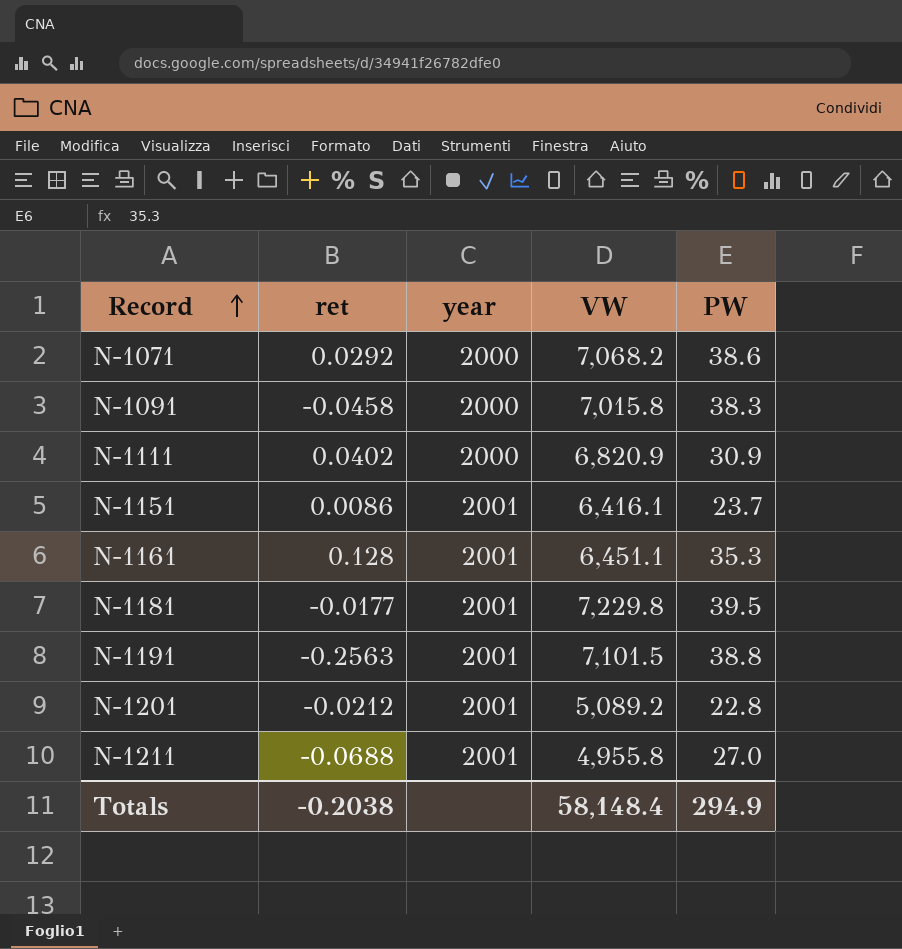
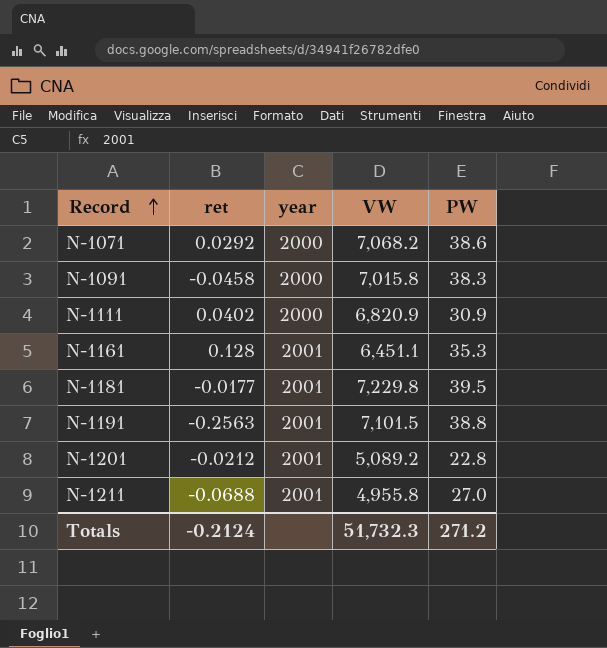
row N-1151: 0.0086 | 2001 | 6,416.1 | 23.7 -> none
Totals | ret: -0.2038 -> -0.2124
Totals | VW: 58,148.4 -> 51,732.3
Totals | PW: 294.9 -> 271.2

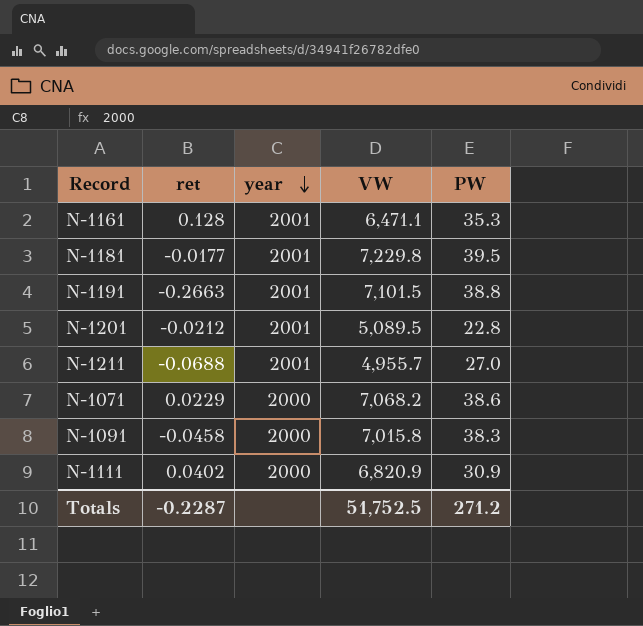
row order: Record ascending -> year descending
N-1161 | VW: 6,451.1 -> 6,471.1
N-1191 | ret: -0.2563 -> -0.2663
N-1201 | VW: 5,089.2 -> 5,089.5
N-1211 | VW: 4,955.8 -> 4,955.7
N-1071 | ret: 0.0292 -> 0.0229
Totals | ret: -0.2124 -> -0.2287
Totals | VW: 51,732.3 -> 51,752.5

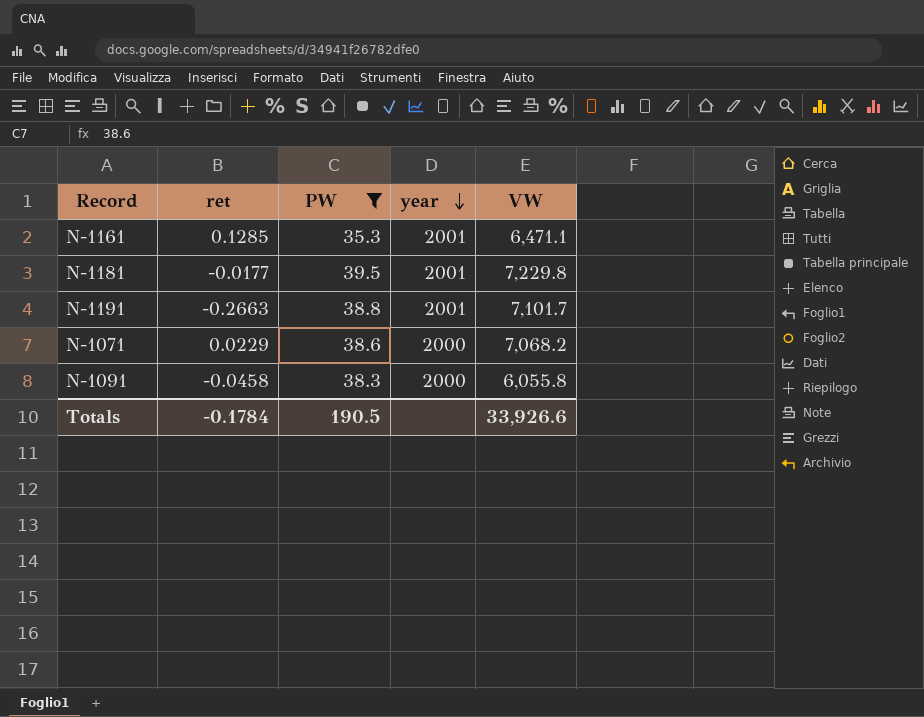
filter: none -> PW >= 35.3
column PW | position: 5 -> 3
N-1161 | ret: 0.128 -> 0.1285
N-1191 | VW: 7,101.5 -> 7,101.7
N-1091 | VW: 7,015.8 -> 6,055.8
Totals | ret: -0.2287 -> -0.1784
Totals | PW: 271.2 -> 190.5
Totals | VW: 51,752.5 -> 33,926.6

